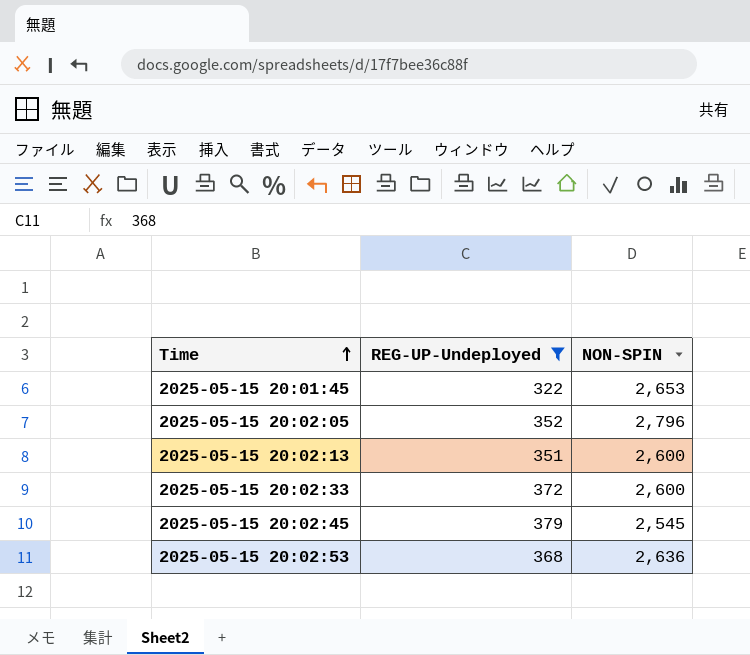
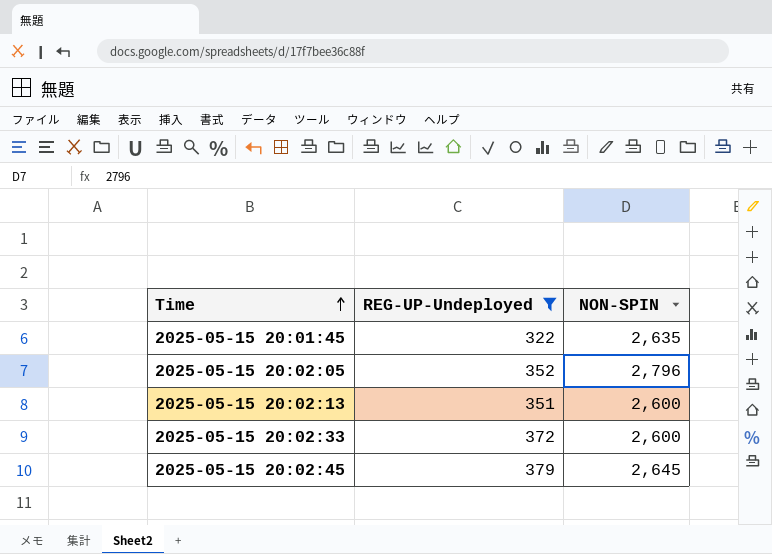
row 2025-05-15 20:02:53: 368 | 2,636 -> none
2025-05-15 20:01:45 | NON-SPIN: 2,653 -> 2,635
2025-05-15 20:02:45 | NON-SPIN: 2,545 -> 2,645

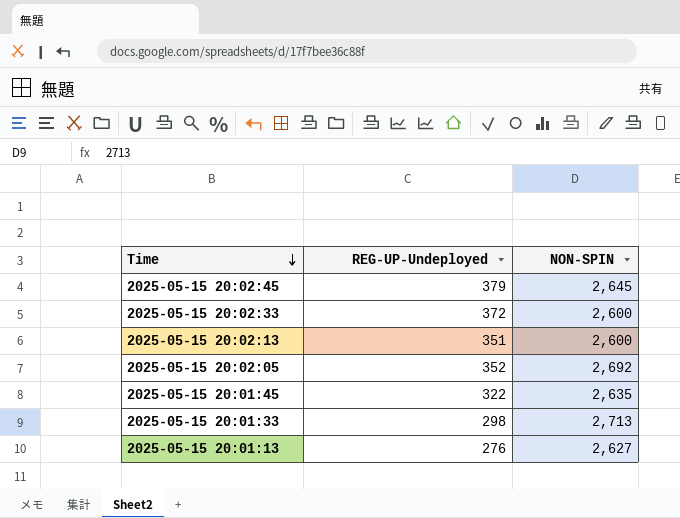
filter: REG-UP-Undeployed >= 322 -> none
row order: Time ascending -> Time descending
2025-05-15 20:02:05 | NON-SPIN: 2,796 -> 2,692

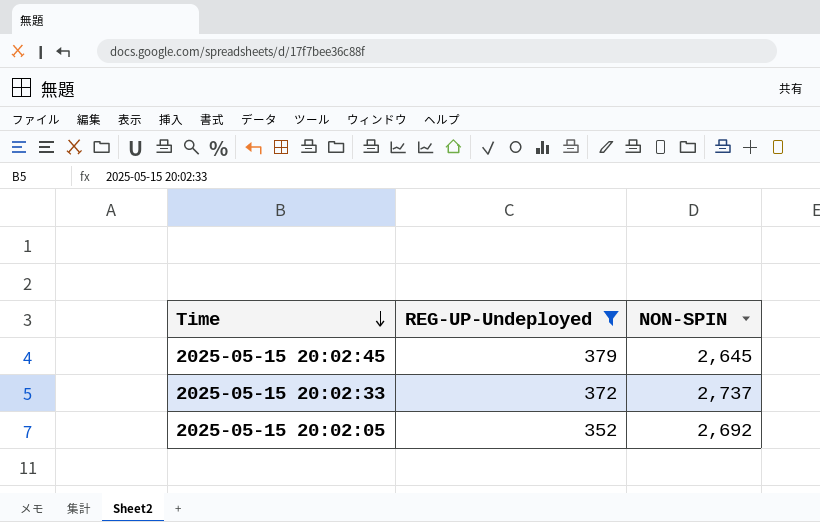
filter: none -> REG-UP-Undeployed >= 352
2025-05-15 20:02:33 | NON-SPIN: 2,600 -> 2,737

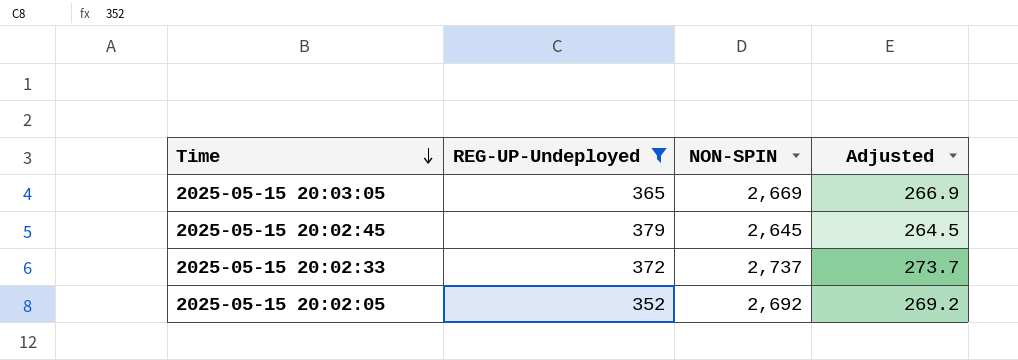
column Adjusted | formula: none -> [NON-SPIN] * 0.1
row 2025-05-15 20:03:05: none -> 365 | 2,669 | 266.9

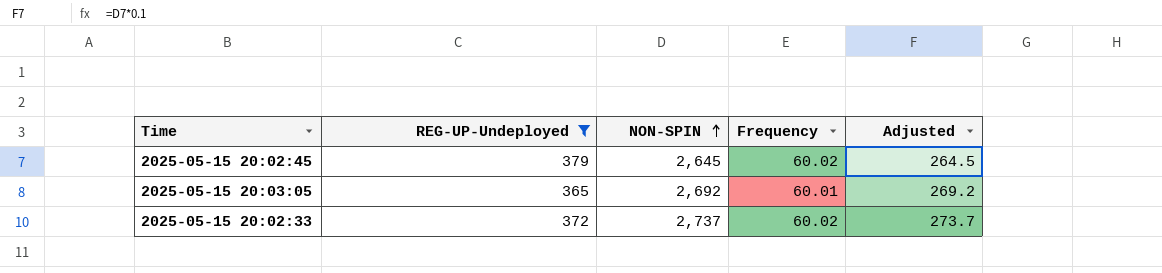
row order: Time descending -> NON-SPIN ascending
column Frequency | position: none -> 4
row 2025-05-15 20:02:05: 352 | 2,692 | 269.2 -> none
2025-05-15 20:03:05 | NON-SPIN: 2,669 -> 2,692
2025-05-15 20:03:05 | Adjusted: 266.9 -> 269.2

